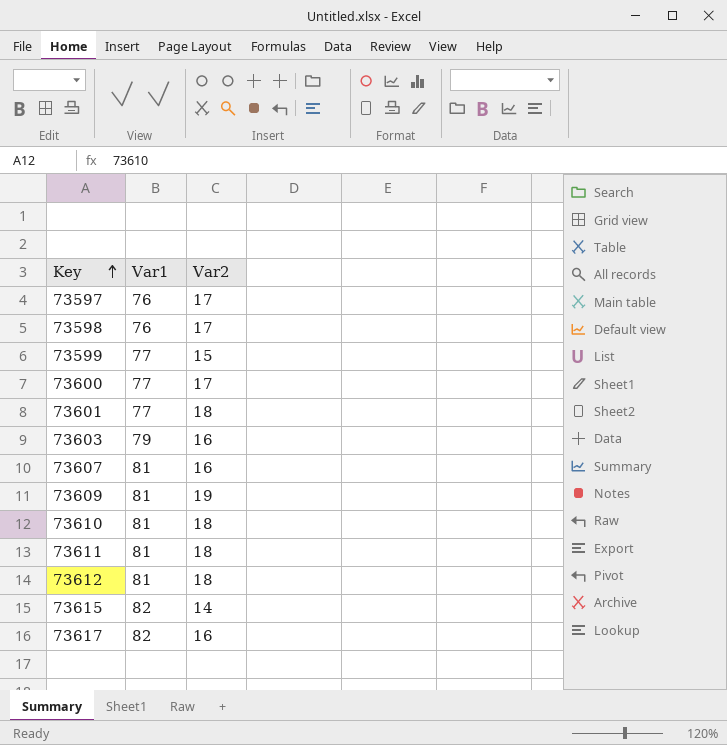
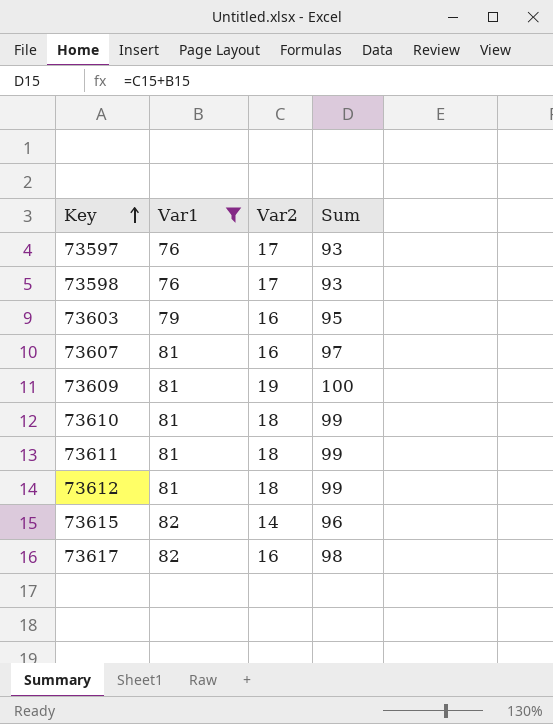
filter: none -> Var1 != 77
column Sum | formula: none -> [Var1] + [Var2]

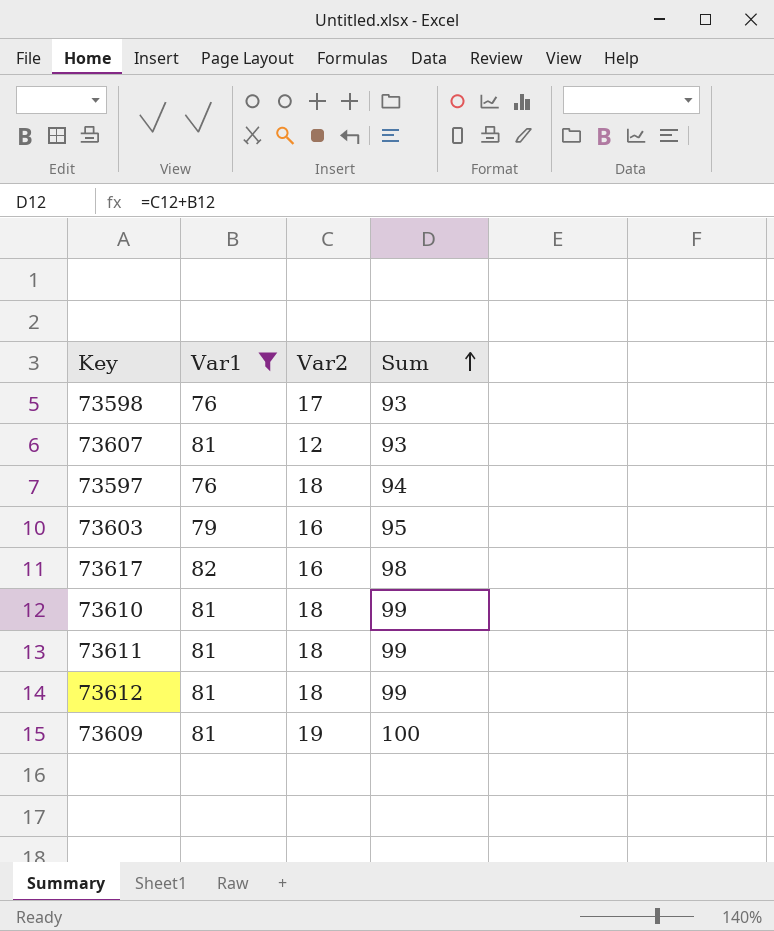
row order: Key ascending -> Sum ascending
row 73615: 82 | 14 | 96 -> none
73607 | Var2: 16 -> 12
73607 | Sum: 97 -> 93
73597 | Var2: 17 -> 18
73597 | Sum: 93 -> 94

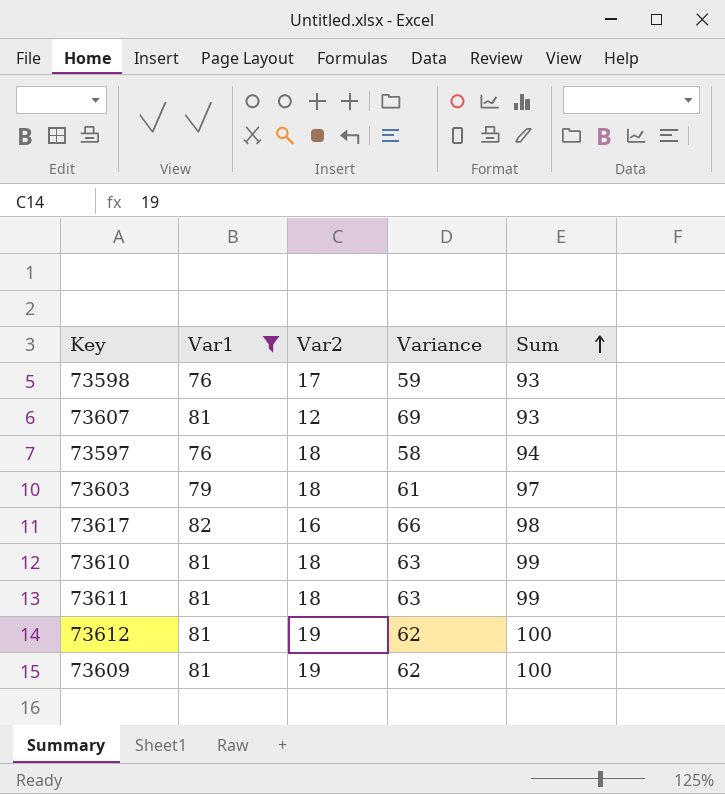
column Variance | formula: none -> [Var1] - [Var2]
73603 | Var2: 16 -> 18
73603 | Sum: 95 -> 97
73612 | Var2: 18 -> 19
73612 | Sum: 99 -> 100

